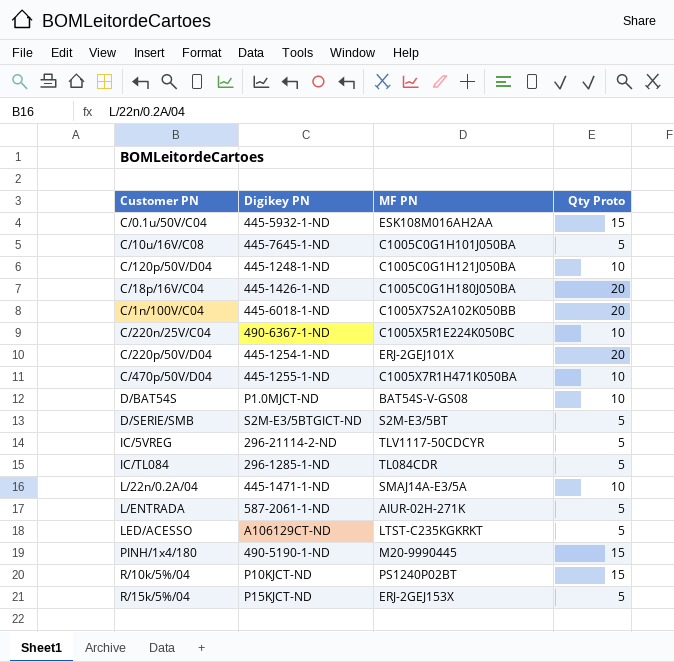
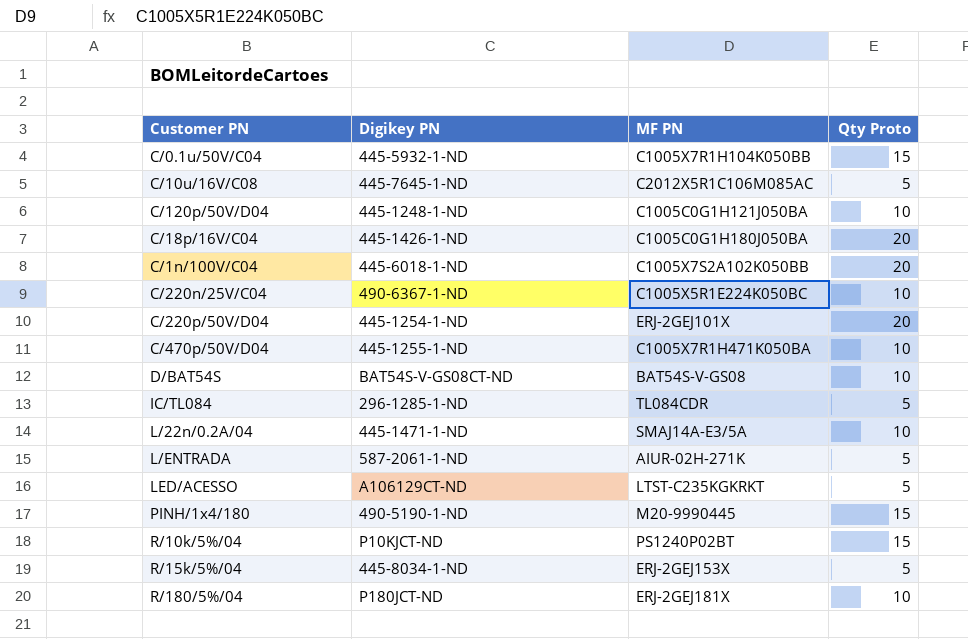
row D/SERIE/SMB: S2M-E3/5BTGICT-ND | S2M-E3/5BT | 5 -> none
row IC/5VREG: 296-21114-2-ND | TLV1117-50CDCYR | 5 -> none
C/0.1u/50V/C04 | MF PN: ESK108M016AH2AA -> C1005X7R1H104K050BB
C/10u/16V/C08 | MF PN: C1005C0G1H101J050BA -> C2012X5R1C106M085AC
D/BAT54S | Digikey PN: P1.0MJCT-ND -> BAT54S-V-GS08CT-ND
R/15k/5%/04 | Digikey PN: P15KJCT-ND -> 445-8034-1-ND
row R/180/5%/04: none -> P180JCT-ND | ERJ-2GEJ181X | 10

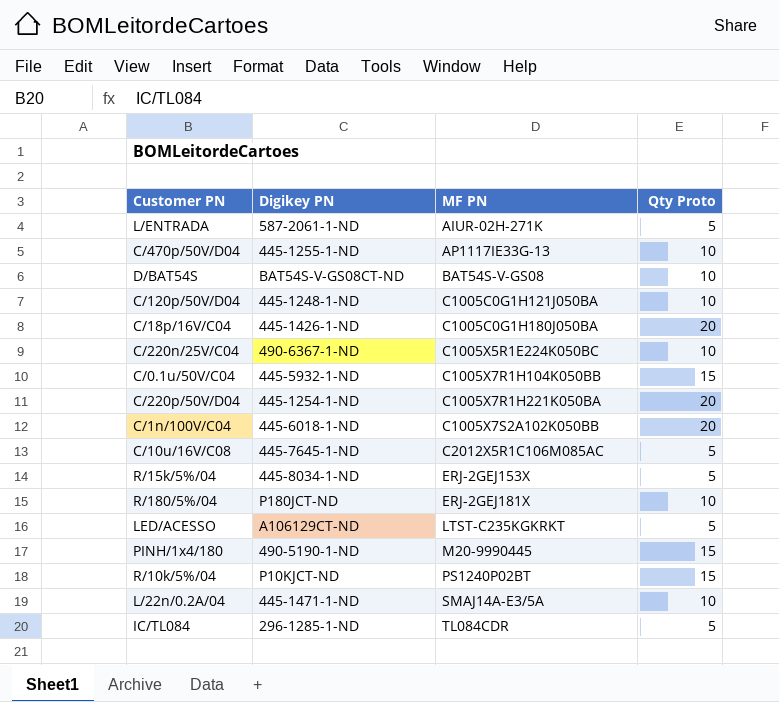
row order: none -> MF PN ascending
C/470p/50V/D04 | MF PN: C1005X7R1H471K050BA -> AP1117IE33G-13
C/220p/50V/D04 | MF PN: ERJ-2GEJ101X -> C1005X7R1H221K050BA

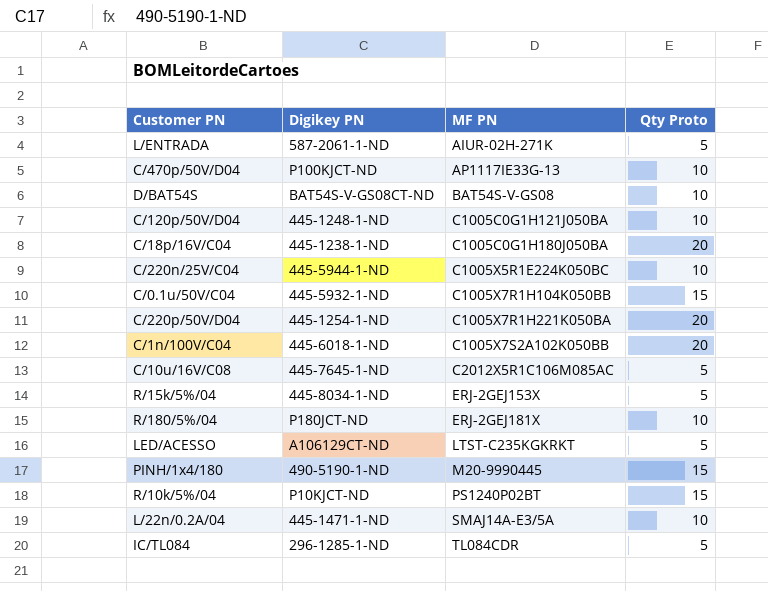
C/470p/50V/D04 | Digikey PN: 445-1255-1-ND -> P100KJCT-ND
C/18p/16V/C04 | Digikey PN: 445-1426-1-ND -> 445-1238-1-ND
C/220n/25V/C04 | Digikey PN: 490-6367-1-ND -> 445-5944-1-ND

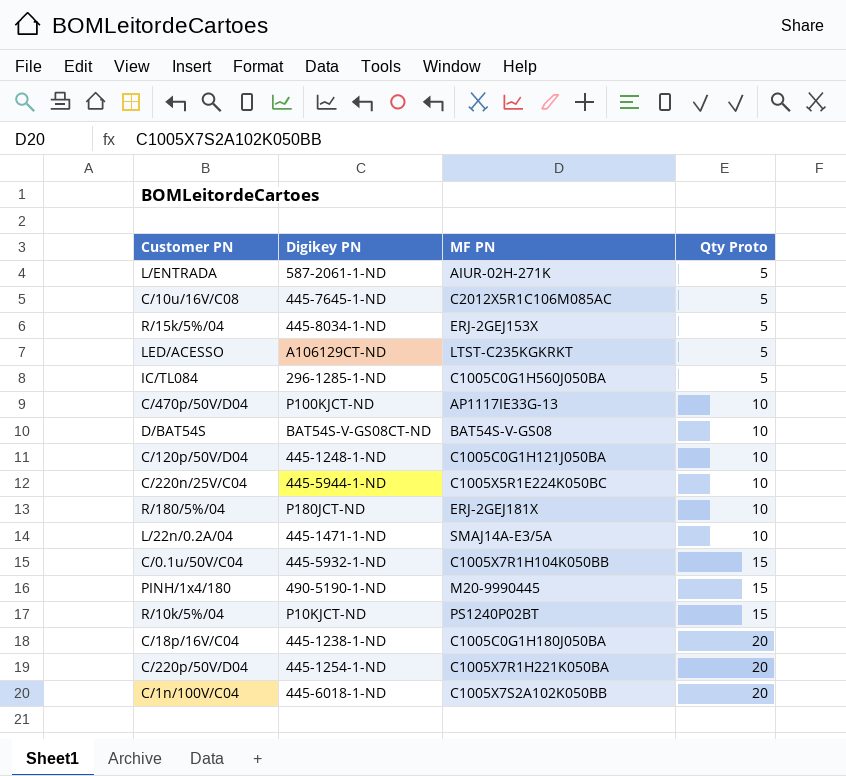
row order: MF PN ascending -> Qty Proto ascending
IC/TL084 | MF PN: TL084CDR -> C1005C0G1H560J050BA

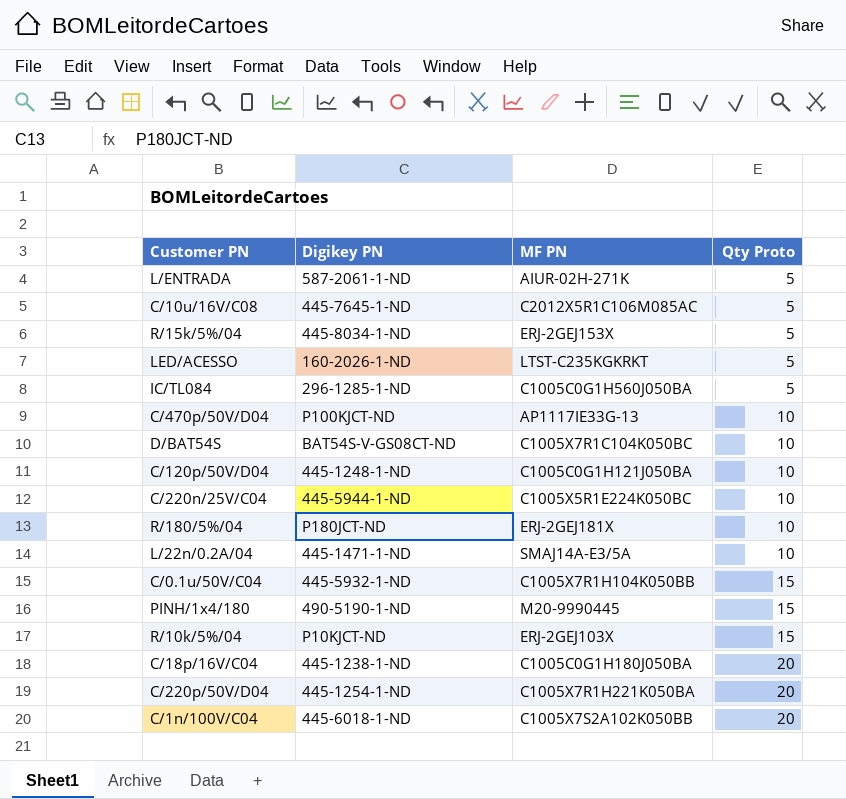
LED/ACESSO | Digikey PN: A106129CT-ND -> 160-2026-1-ND
D/BAT54S | MF PN: BAT54S-V-GS08 -> C1005X7R1C104K050BC
R/10k/5%/04 | MF PN: PS1240P02BT -> ERJ-2GEJ103X

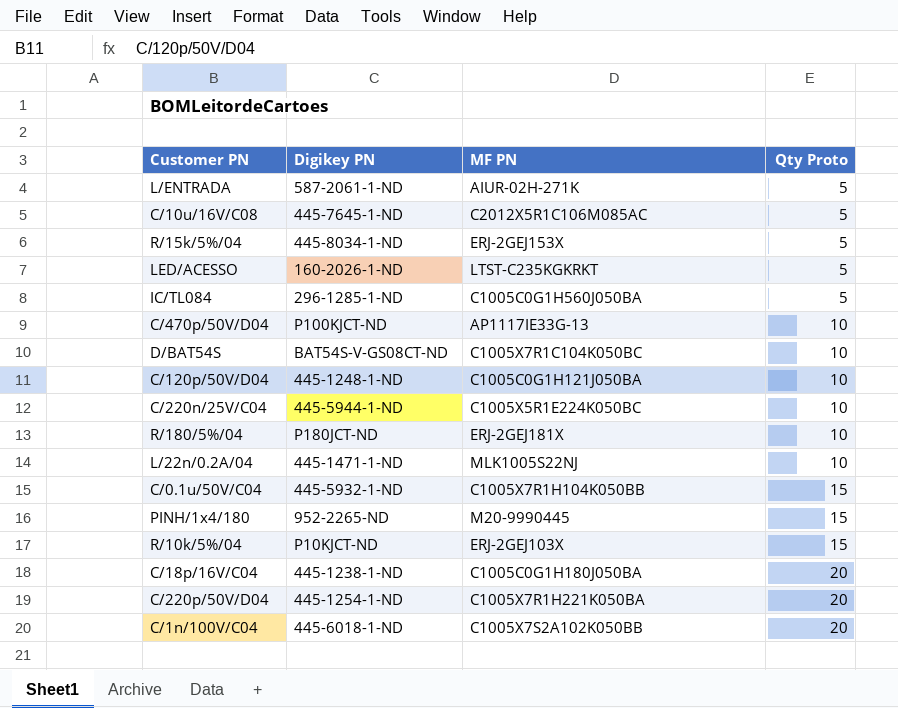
L/22n/0.2A/04 | MF PN: SMAJ14A-E3/5A -> MLK1005S22NJ
PINH/1x4/180 | Digikey PN: 490-5190-1-ND -> 952-2265-ND

